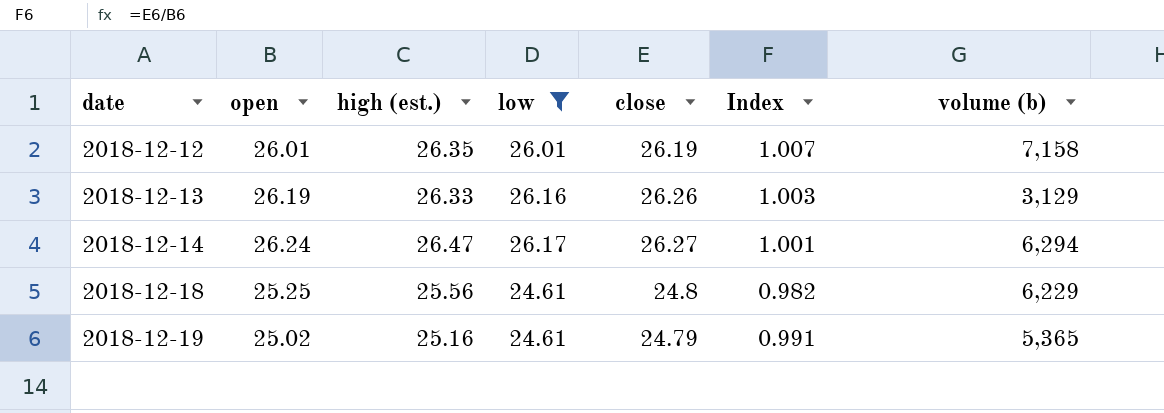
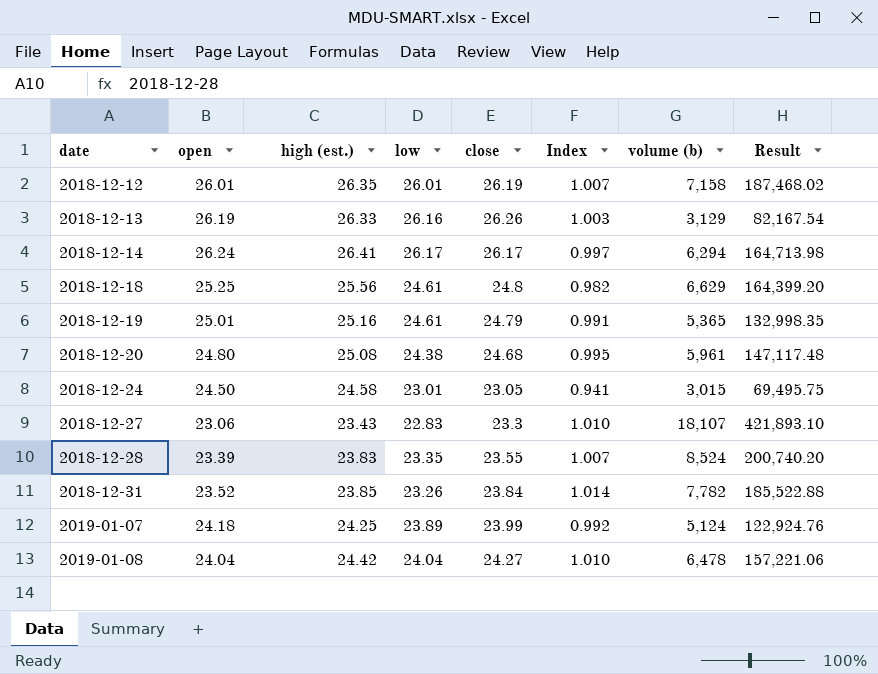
filter: low >= 24.61 -> none
column Result | formula: none -> [close] * [volume (b)]
2018-12-14 | high (est.): 26.47 -> 26.41
2018-12-14 | close: 26.27 -> 26.17
2018-12-14 | Index: 1.001 -> 0.997
2018-12-18 | volume (b): 6,229 -> 6,629
2018-12-19 | open: 25.02 -> 25.01

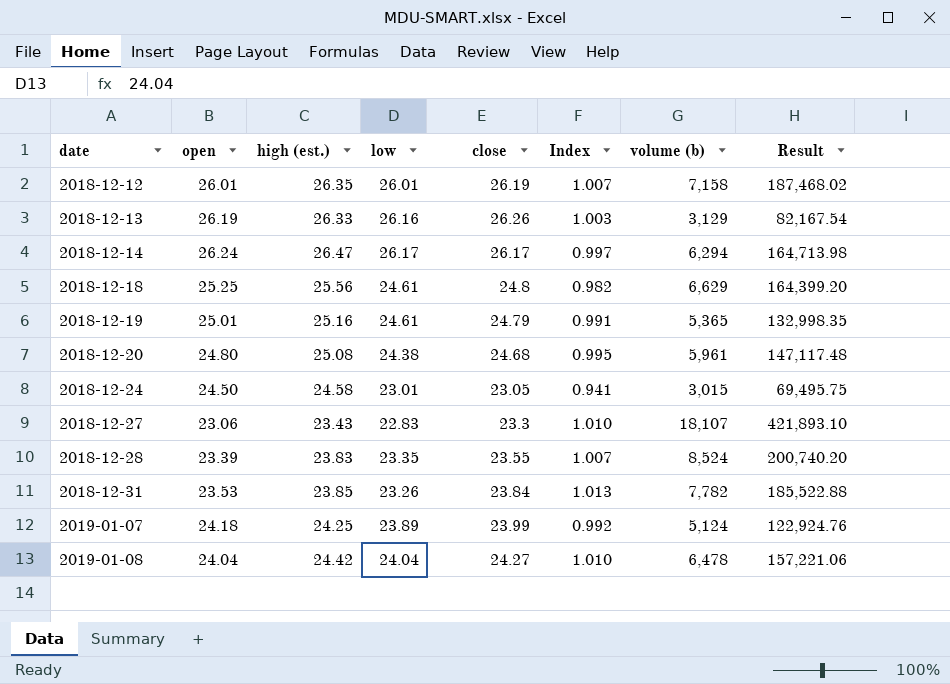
2018-12-14 | high (est.): 26.41 -> 26.47
2018-12-31 | open: 23.52 -> 23.53
2018-12-31 | Index: 1.014 -> 1.013

